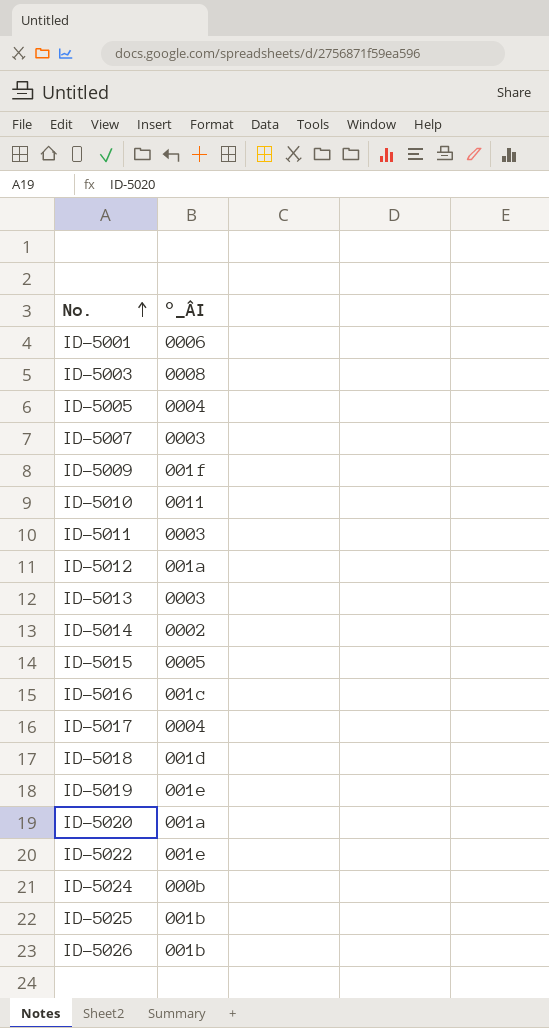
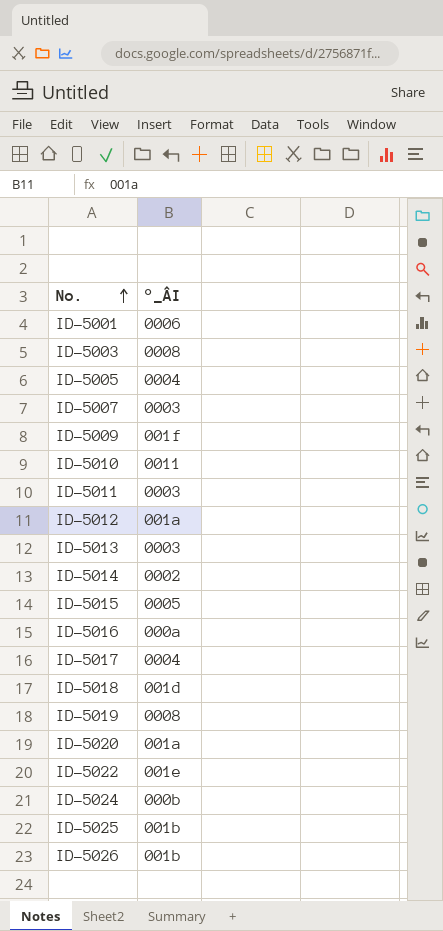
ID-5016 | °_ÂI: 001c -> 000a
ID-5019 | °_ÂI: 001e -> 0008

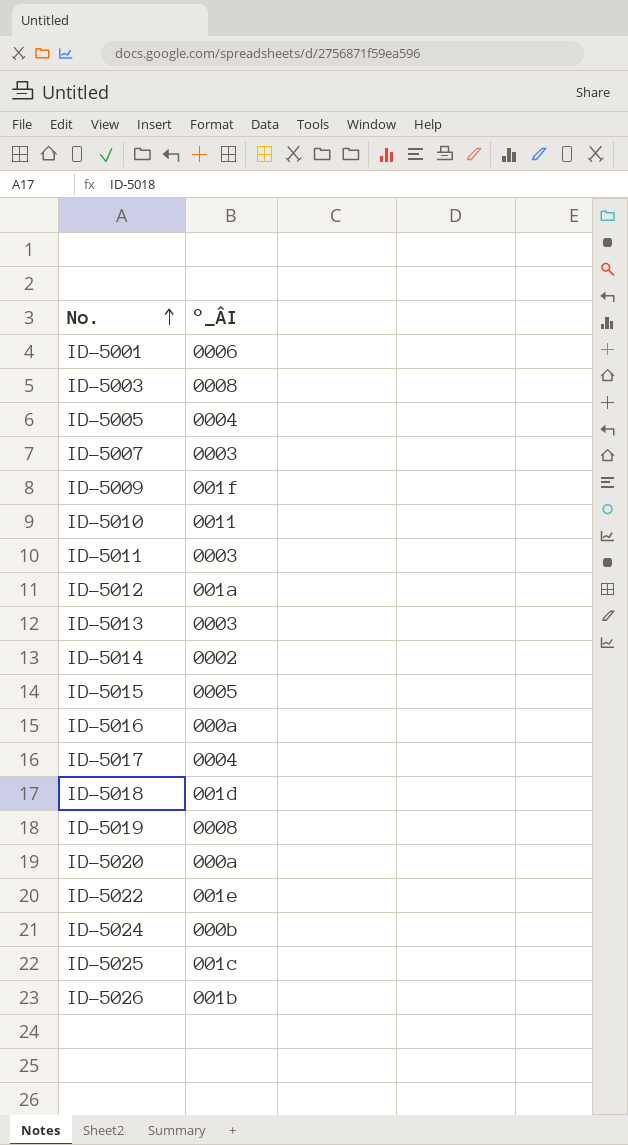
ID-5020 | °_ÂI: 001a -> 000a
ID-5025 | °_ÂI: 001b -> 001c

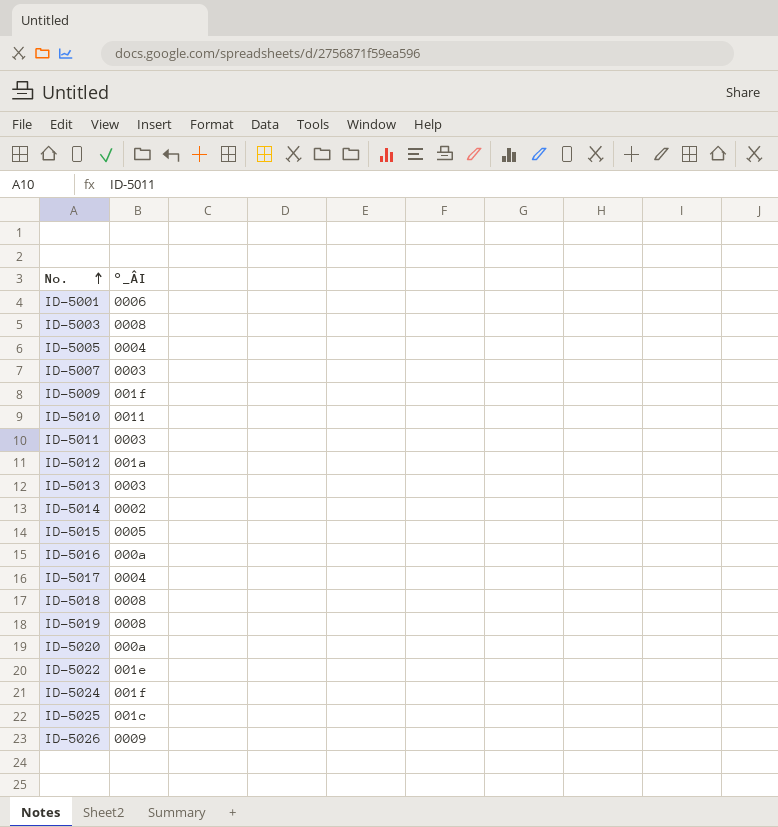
ID-5018 | °_ÂI: 001d -> 0008
ID-5024 | °_ÂI: 000b -> 001f
ID-5026 | °_ÂI: 001b -> 0009

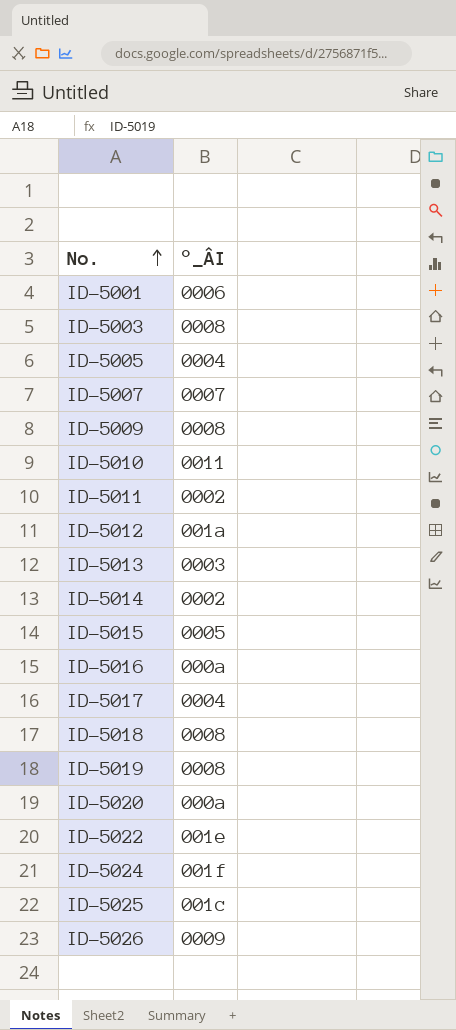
ID-5007 | °_ÂI: 0003 -> 0007
ID-5009 | °_ÂI: 001f -> 0008
ID-5011 | °_ÂI: 0003 -> 0002

